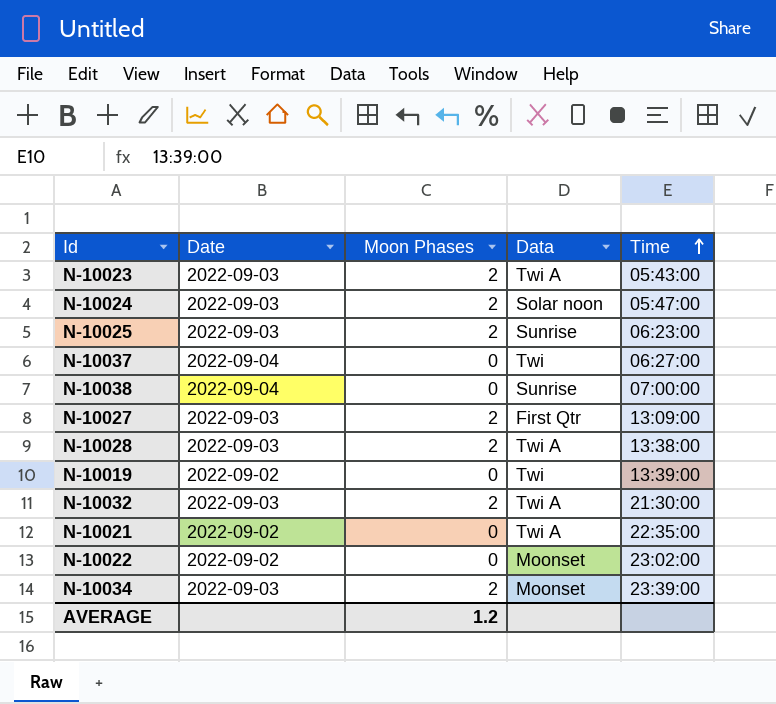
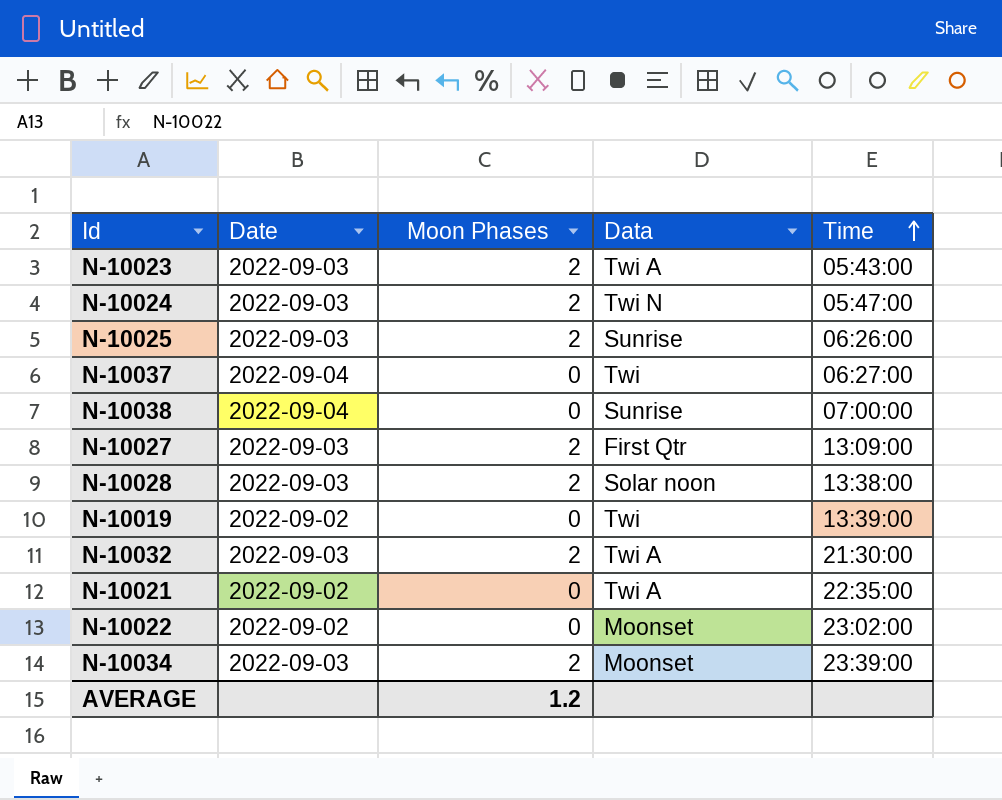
N-10024 | Data: Solar noon -> Twi N
N-10025 | Time: 06:23:00 -> 06:26:00
N-10028 | Data: Twi A -> Solar noon

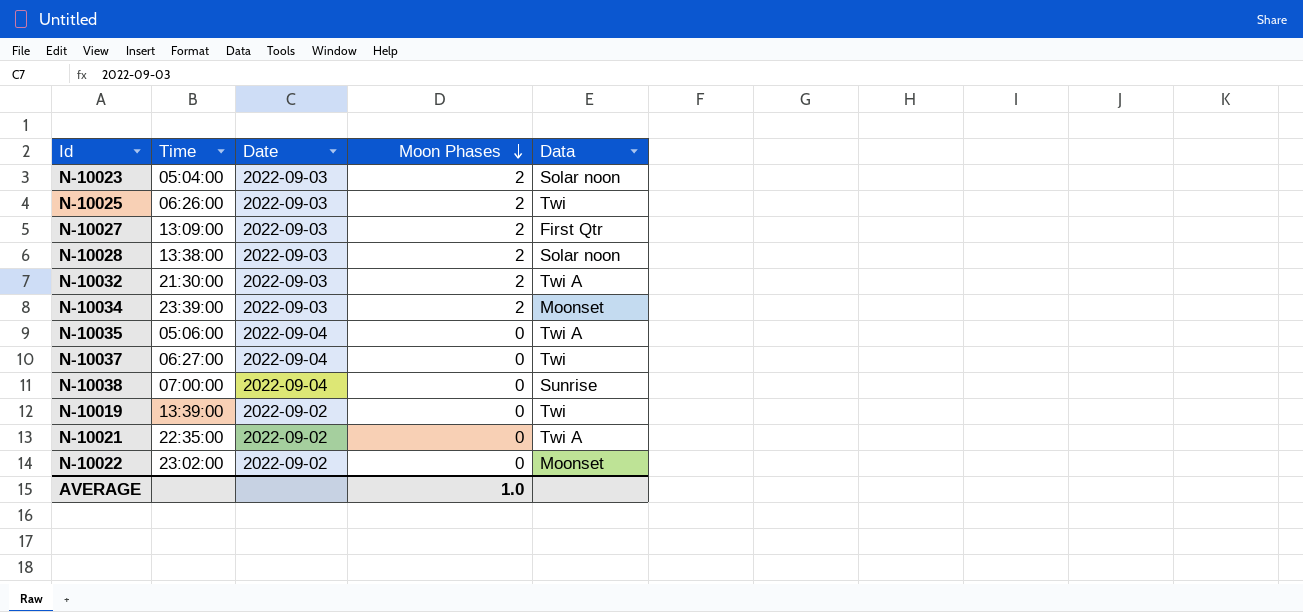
row order: Time ascending -> Moon Phases descending
column Time | position: 5 -> 2
row N-10024: 2022-09-03 | 2 | Twi N | 05:47:00 -> none
N-10023 | Time: 05:43:00 -> 05:04:00
N-10023 | Data: Twi A -> Solar noon
N-10025 | Data: Sunrise -> Twi
row N-10035: none -> 05:06:00 | 2022-09-04 | 0 | Twi A
AVERAGE | Moon Phases: 1.2 -> 1.0

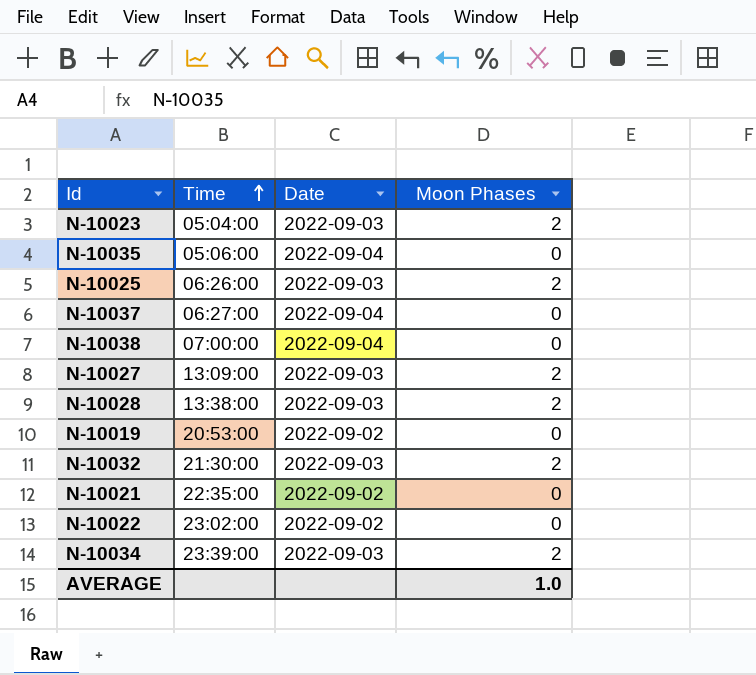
row order: Moon Phases descending -> Time ascending
column Data | position: 5 -> none
N-10019 | Time: 13:39:00 -> 20:53:00

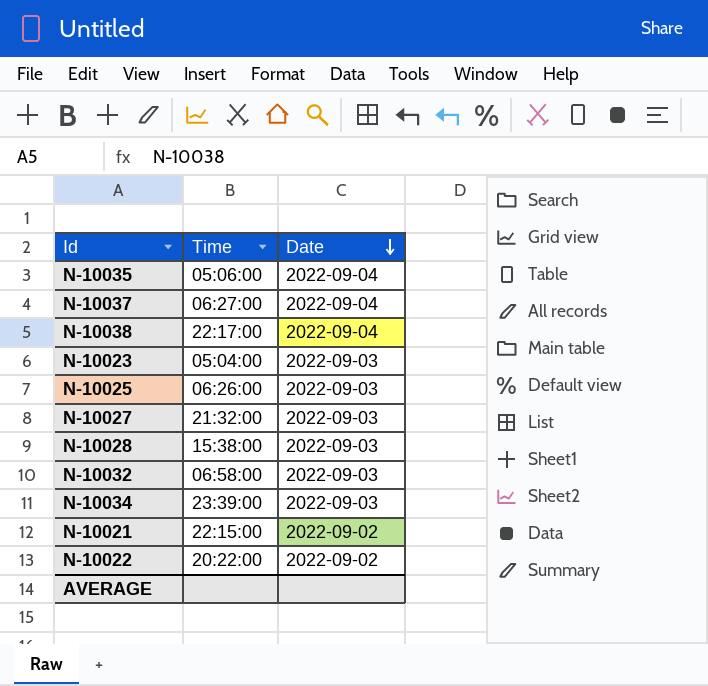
row order: Time ascending -> Date descending
column Moon Phases | position: 4 -> none
row N-10019: 20:53:00 | 2022-09-02 | 0 -> none
N-10038 | Time: 07:00:00 -> 22:17:00
N-10027 | Time: 13:09:00 -> 21:32:00
N-10028 | Time: 13:38:00 -> 15:38:00
N-10032 | Time: 21:30:00 -> 06:58:00
N-10021 | Time: 22:35:00 -> 22:15:00
N-10022 | Time: 23:02:00 -> 20:22:00

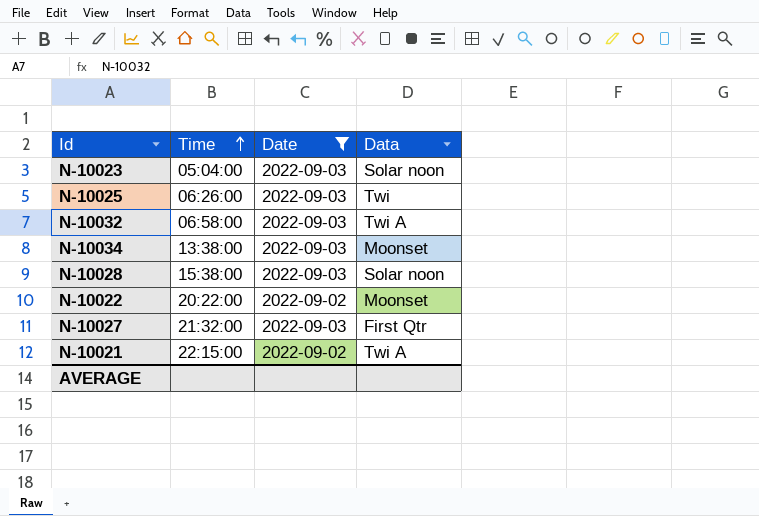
filter: none -> Date != 2022-09-04
row order: Date descending -> Time ascending
column Data | position: none -> 4
N-10034 | Time: 23:39:00 -> 13:38:00

